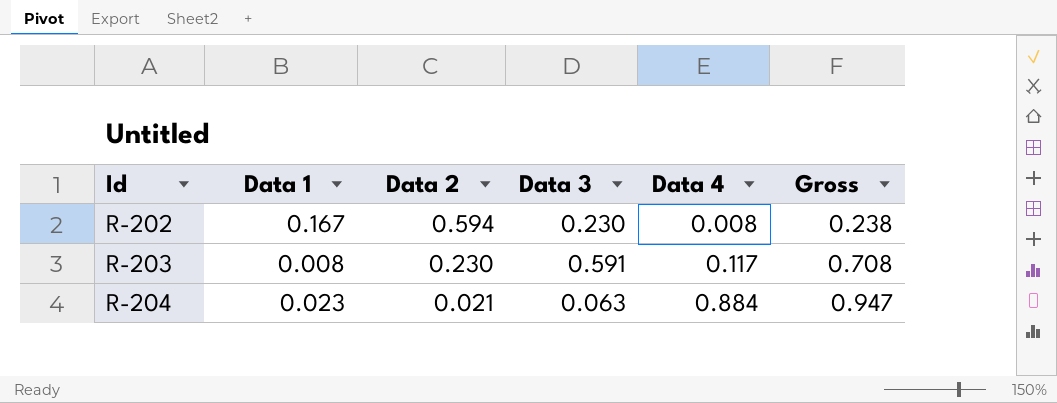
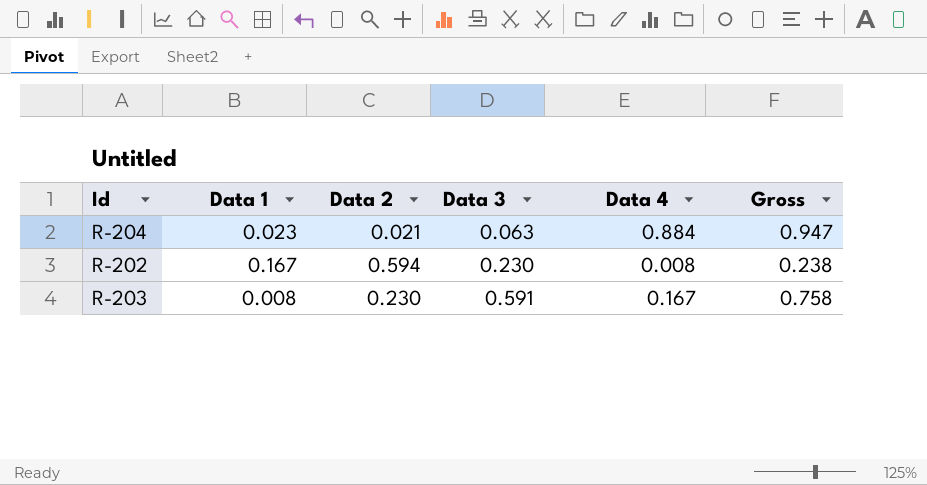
row order: Id ascending -> Data 3 ascending
R-203 | Data 4: 0.117 -> 0.167
R-203 | Gross: 0.708 -> 0.758

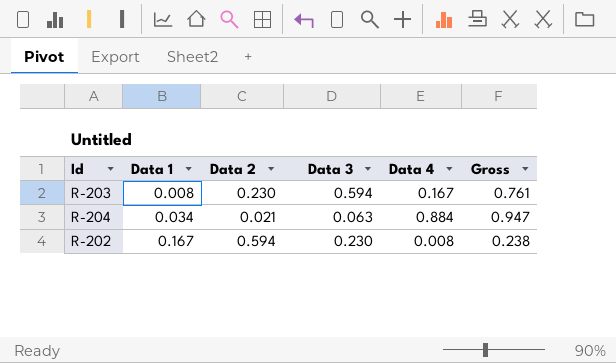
row order: Data 3 ascending -> Data 1 ascending
R-203 | Data 3: 0.591 -> 0.594
R-203 | Gross: 0.758 -> 0.761
R-204 | Data 1: 0.023 -> 0.034

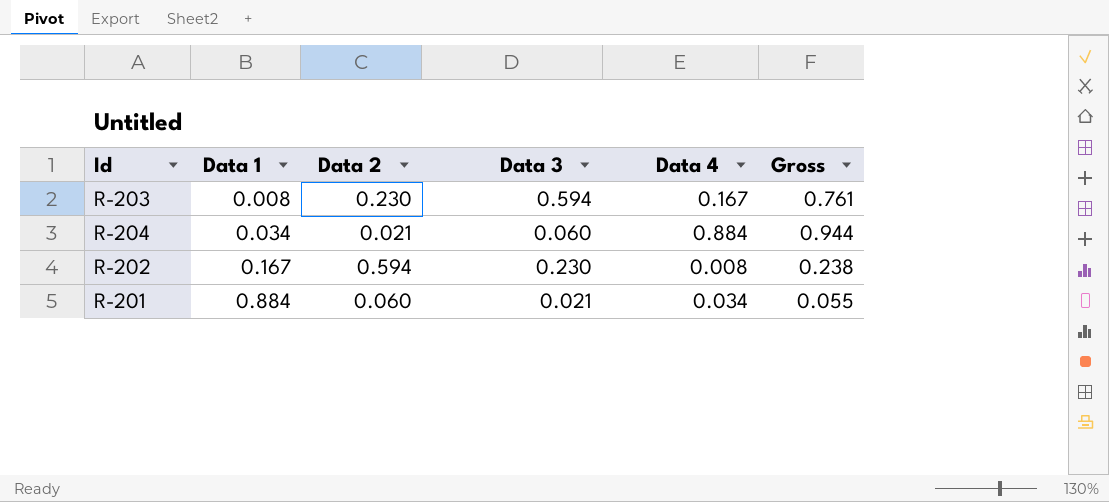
R-204 | Data 3: 0.063 -> 0.060
R-204 | Gross: 0.947 -> 0.944
row R-201: none -> 0.884 | 0.060 | 0.021 | 0.034 | 0.055

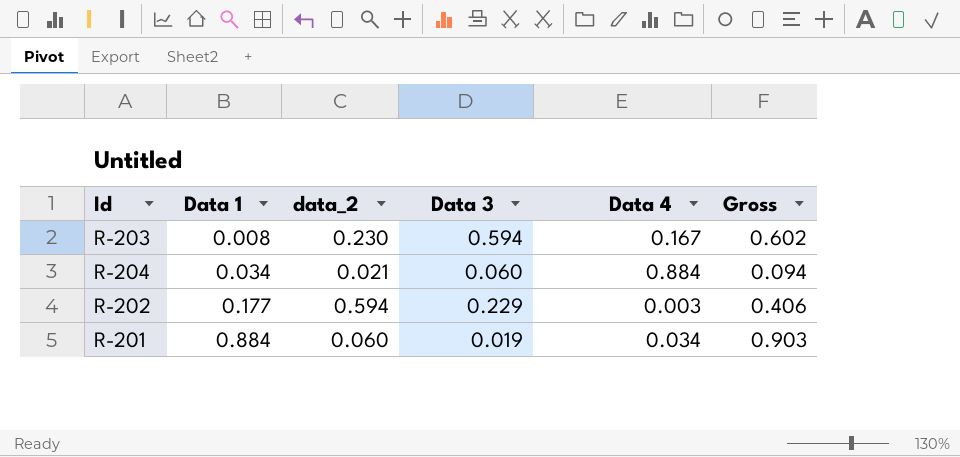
column name: Data 2 -> data_2
column Gross | formula: [Data 3] + [Data 4] -> [Data 1] + [Data 3]
R-202 | Data 1: 0.167 -> 0.177
R-202 | Data 3: 0.230 -> 0.229
R-202 | Data 4: 0.008 -> 0.003
R-201 | Data 3: 0.021 -> 0.019

